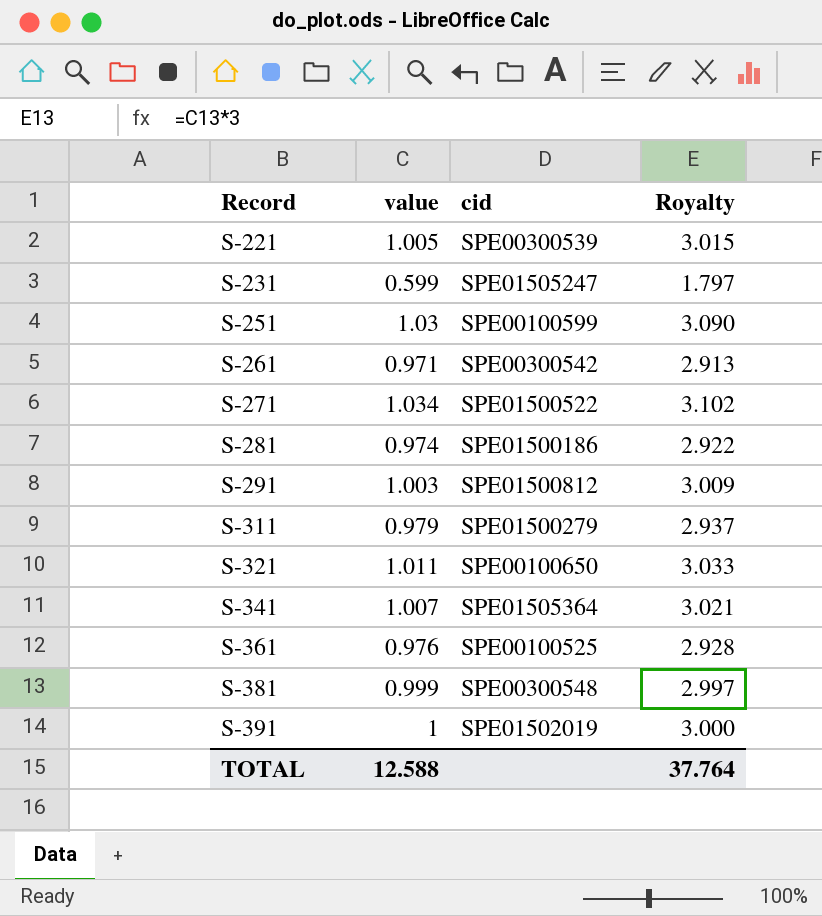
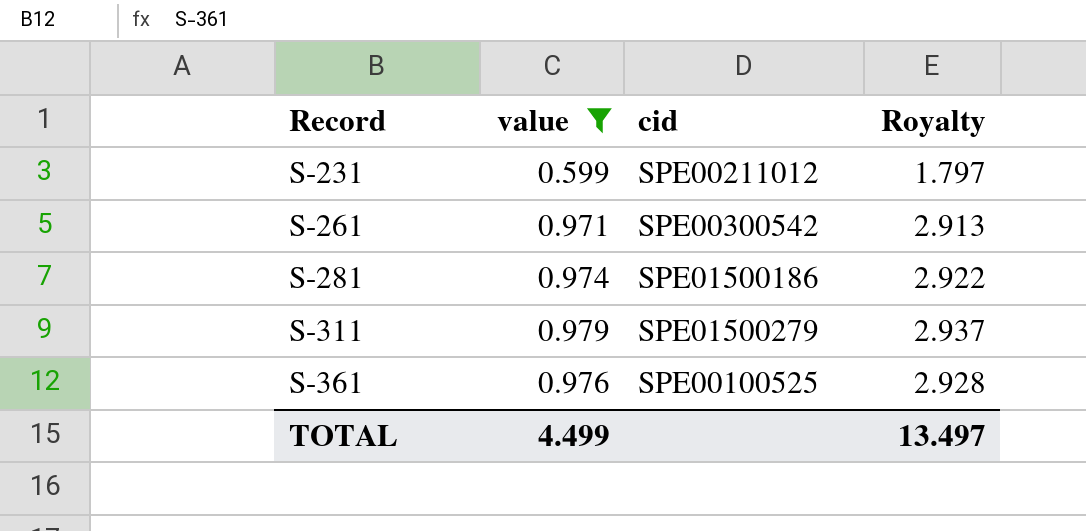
filter: none -> value <= 0.979
S-231 | cid: SPE01505247 -> SPE00211012
TOTAL | value: 12.588 -> 4.499
TOTAL | Royalty: 37.764 -> 13.497

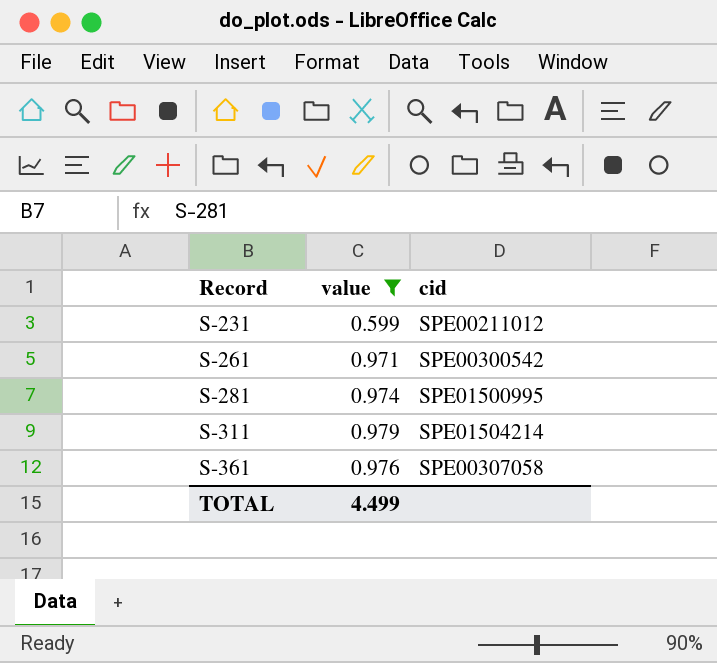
column Royalty | formula: [value] * 3 -> none
S-281 | cid: SPE01500186 -> SPE01500995
S-311 | cid: SPE01500279 -> SPE01504214
S-361 | cid: SPE00100525 -> SPE00307058

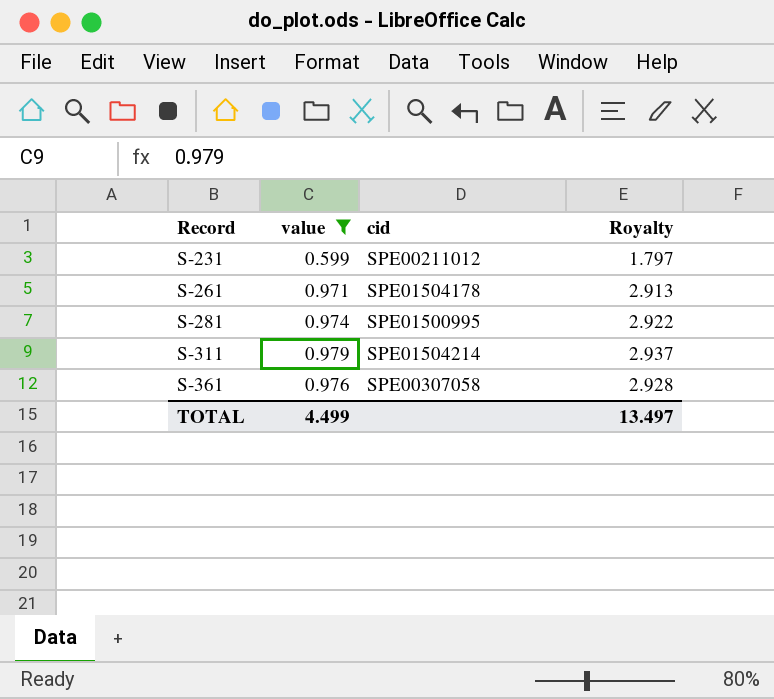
column Royalty | formula: none -> [value] * 3
S-261 | cid: SPE00300542 -> SPE01504178

